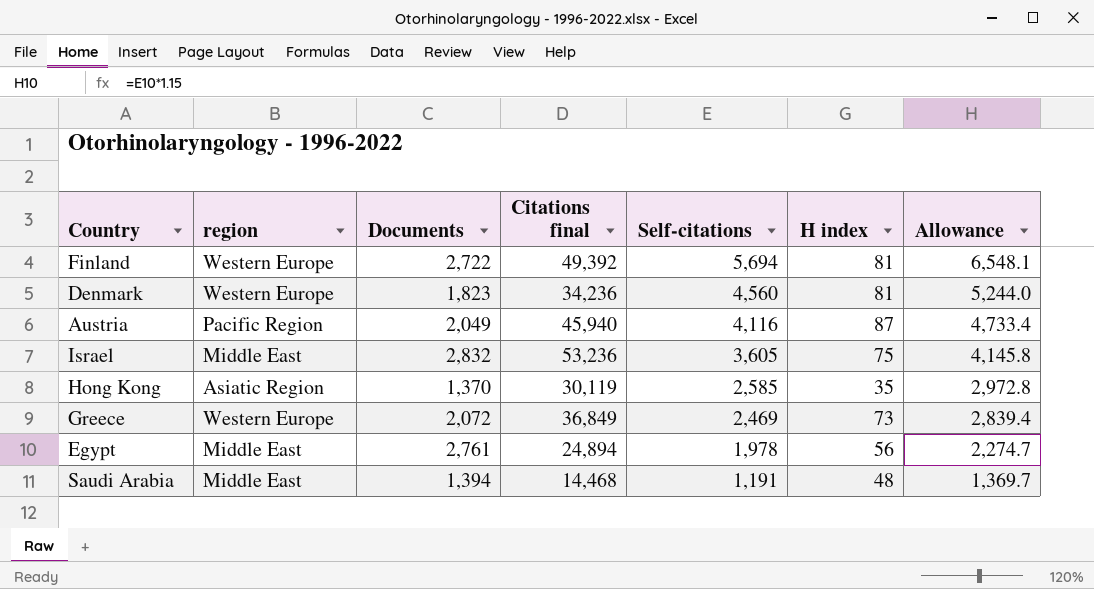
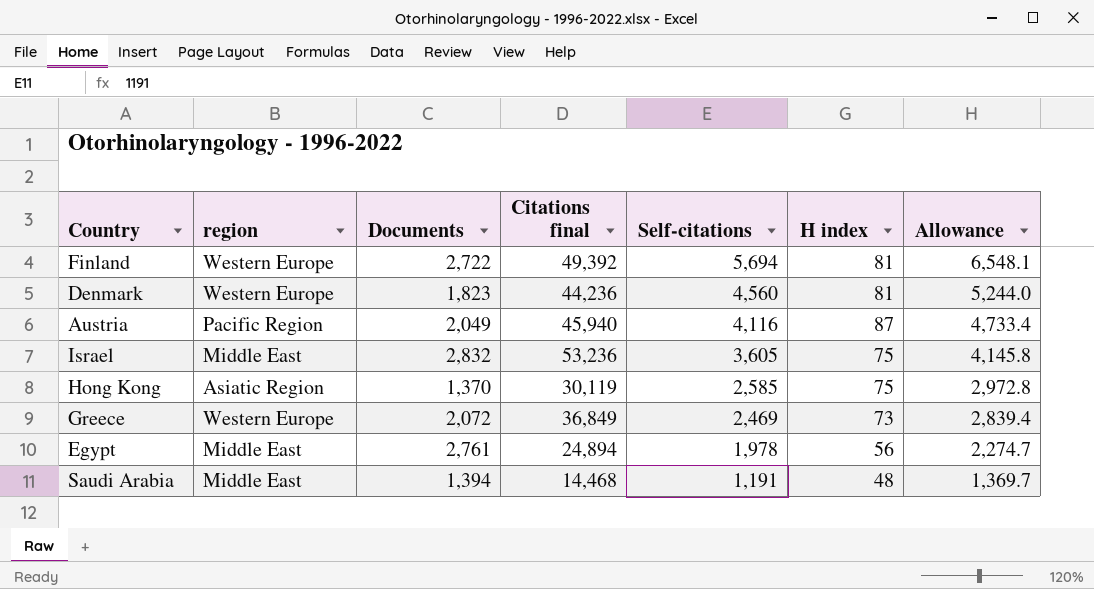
Denmark | Citations final: 34,236 -> 44,236
Hong Kong | H index: 35 -> 75

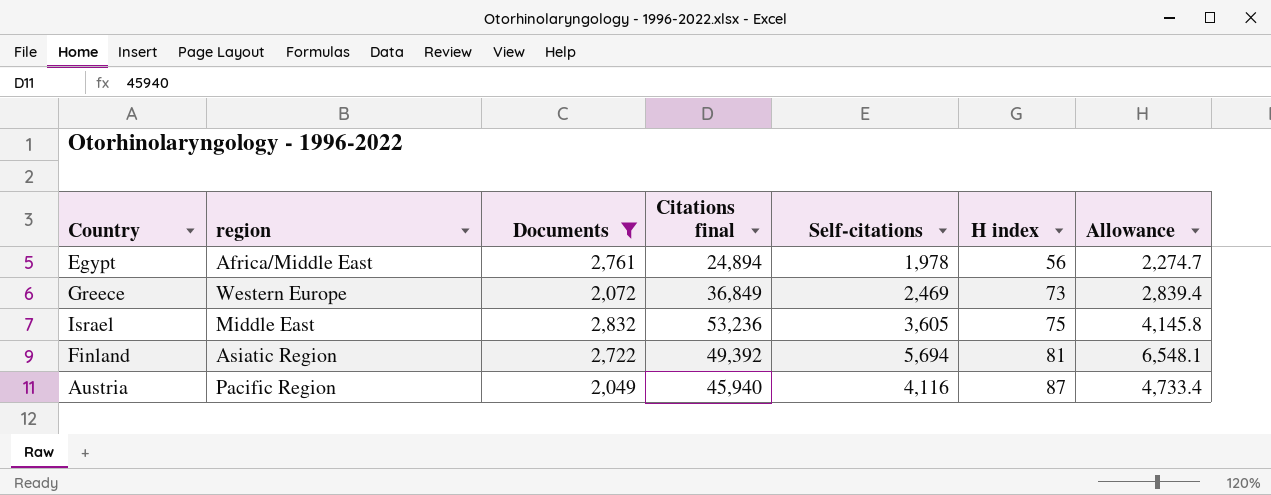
filter: none -> Documents >= 2,049
row order: Self-citations descending -> H index ascending
Egypt | region: Middle East -> Africa/Middle East
Finland | region: Western Europe -> Asiatic Region

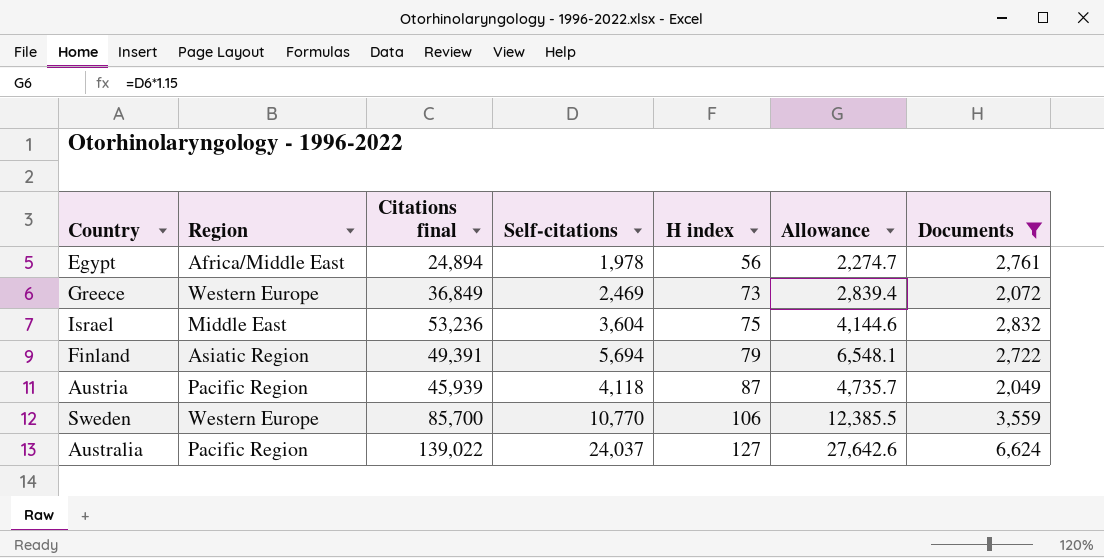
column name: region -> Region
column Documents | position: 3 -> 7
Israel | Self-citations: 3,605 -> 3,604
Israel | Allowance: 4,145.8 -> 4,144.6
Finland | Citations final: 49,392 -> 49,391
Finland | H index: 81 -> 79
Austria | Citations final: 45,940 -> 45,939
Austria | Self-citations: 4,116 -> 4,118
Austria | Allowance: 4,733.4 -> 4,735.7
row Sweden: none -> Western Europe | 85,700 | 10,770 | 106 | 12,385.5 | 3,559
row Australia: none -> Pacific Region | 139,022 | 24,037 | 127 | 27,642.6 | 6,624

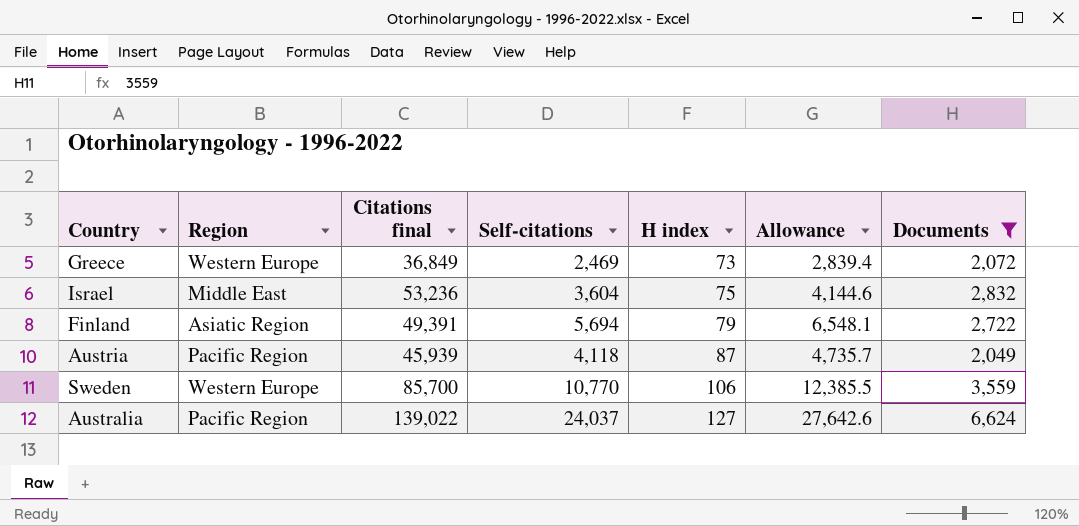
row Egypt: Africa/Middle East | 24,894 | 1,978 | 56 | 2,274.7 | 2,761 -> none

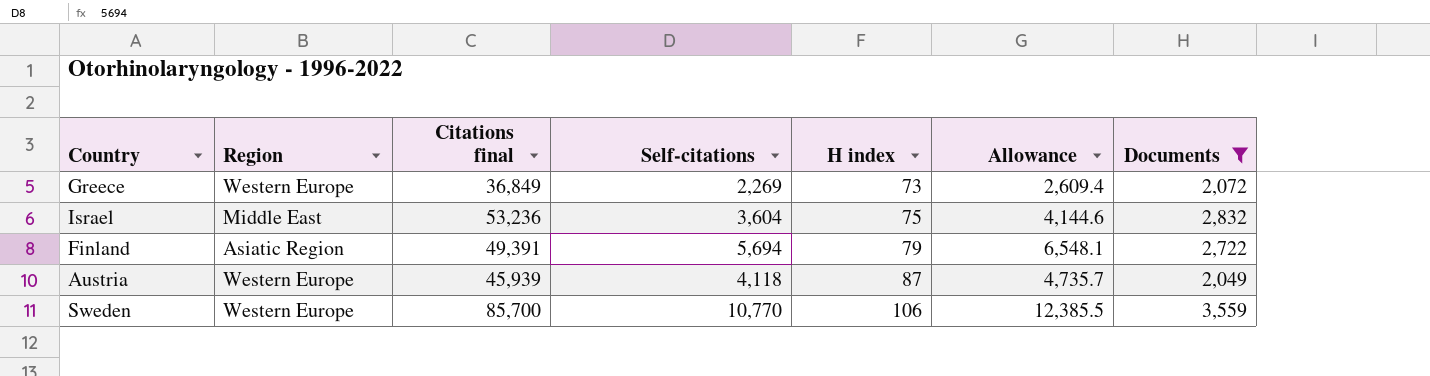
row Australia: Pacific Region | 139,022 | 24,037 | 127 | 27,642.6 | 6,624 -> none
Greece | Self-citations: 2,469 -> 2,269
Greece | Allowance: 2,839.4 -> 2,609.4
Austria | Region: Pacific Region -> Western Europe

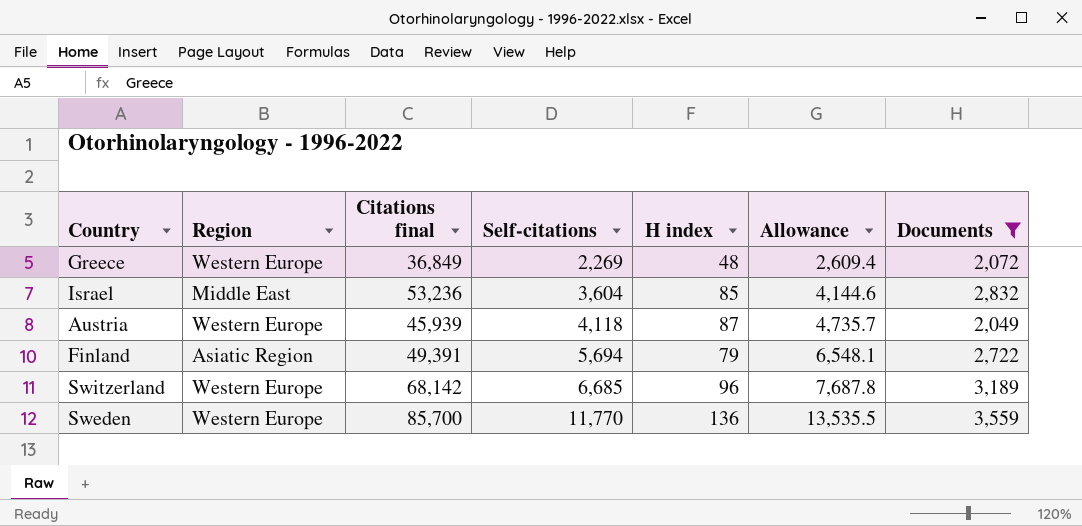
row order: H index ascending -> Self-citations ascending
Greece | H index: 73 -> 48
Israel | H index: 75 -> 85
row Switzerland: none -> Western Europe | 68,142 | 6,685 | 96 | 7,687.8 | 3,189
Sweden | Self-citations: 10,770 -> 11,770
Sweden | H index: 106 -> 136
Sweden | Allowance: 12,385.5 -> 13,535.5

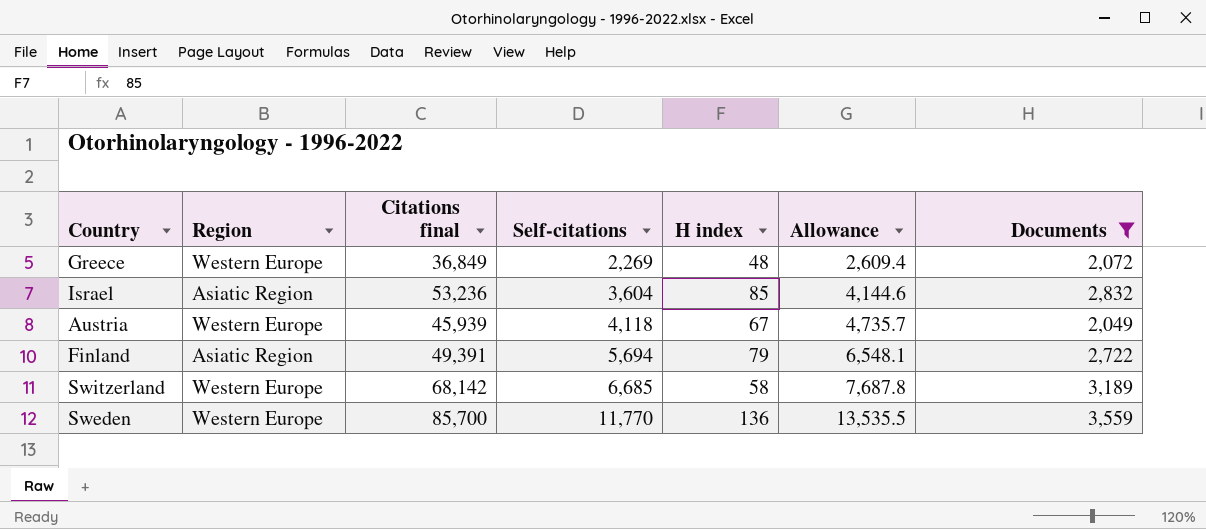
Israel | Region: Middle East -> Asiatic Region
Austria | H index: 87 -> 67
Switzerland | H index: 96 -> 58

